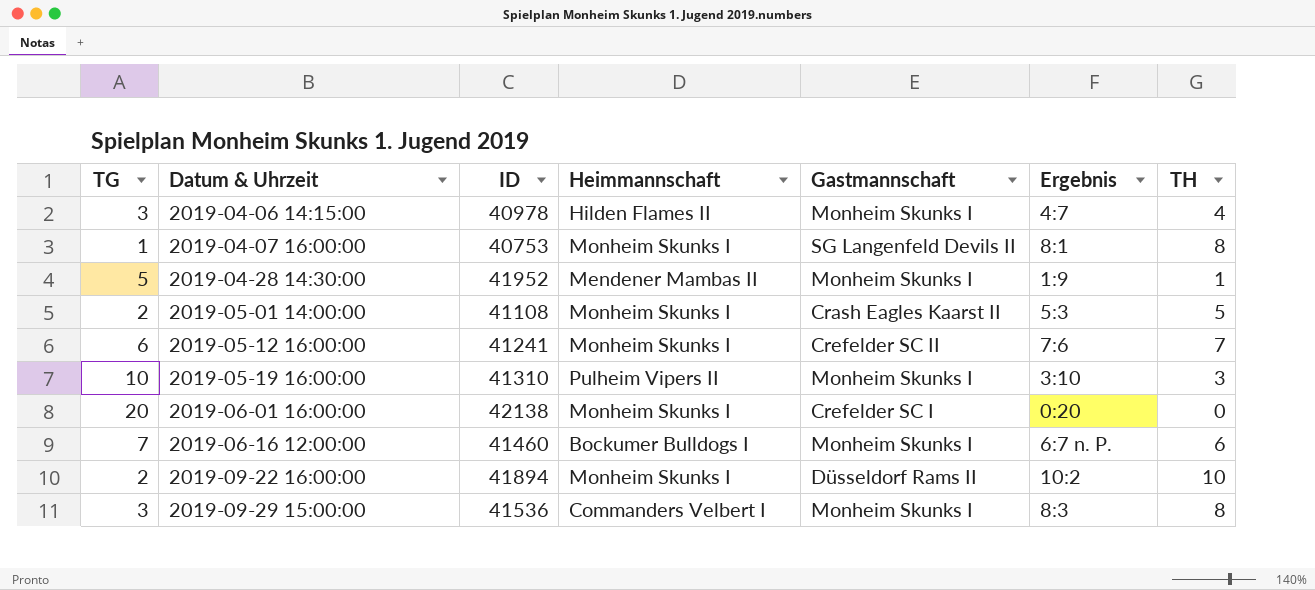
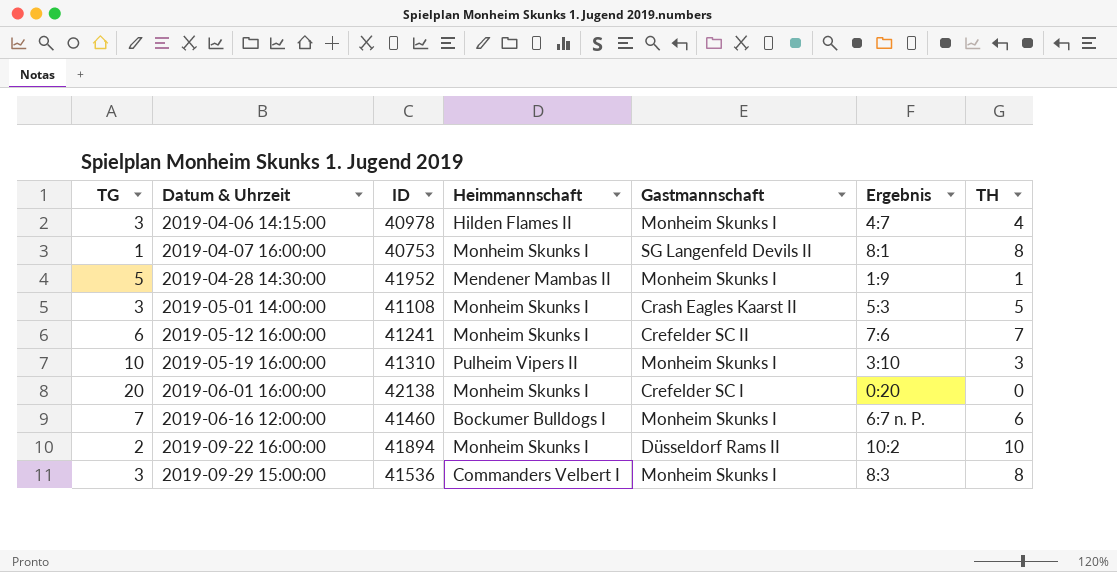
2019-05-01 14:00:00 | TG: 2 -> 3

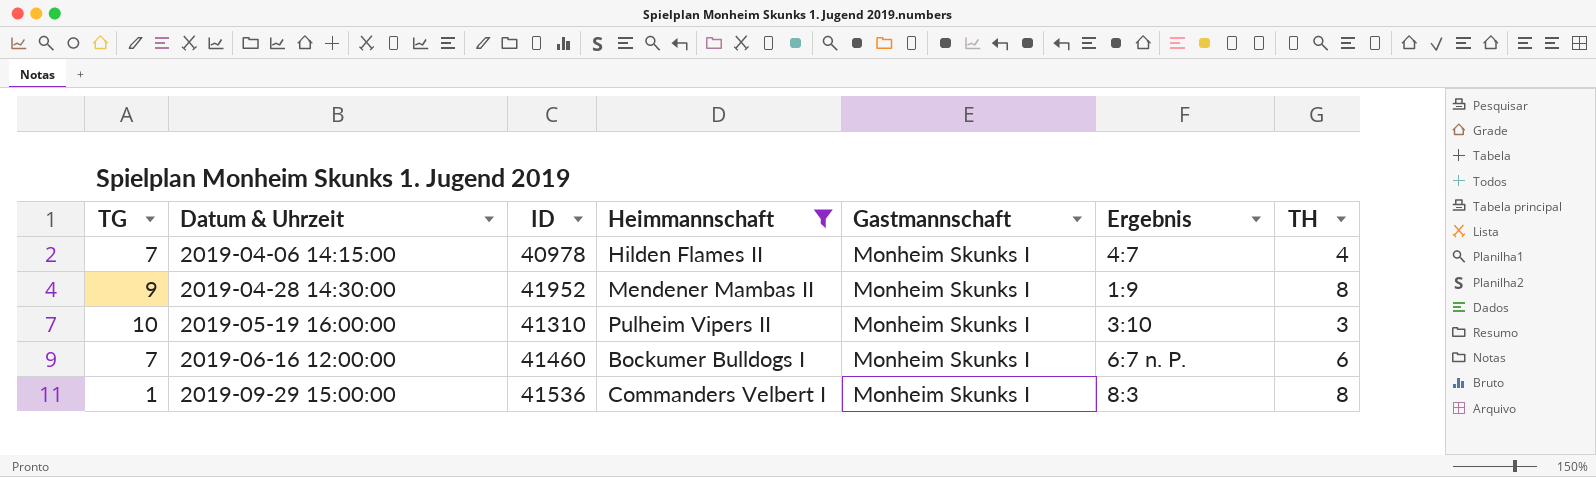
filter: none -> Heimmannschaft != Monheim Skunks I
2019-04-06 14:15:00 | TG: 3 -> 7
2019-04-28 14:30:00 | TG: 5 -> 9
2019-04-28 14:30:00 | TH: 1 -> 8
2019-09-29 15:00:00 | TG: 3 -> 1

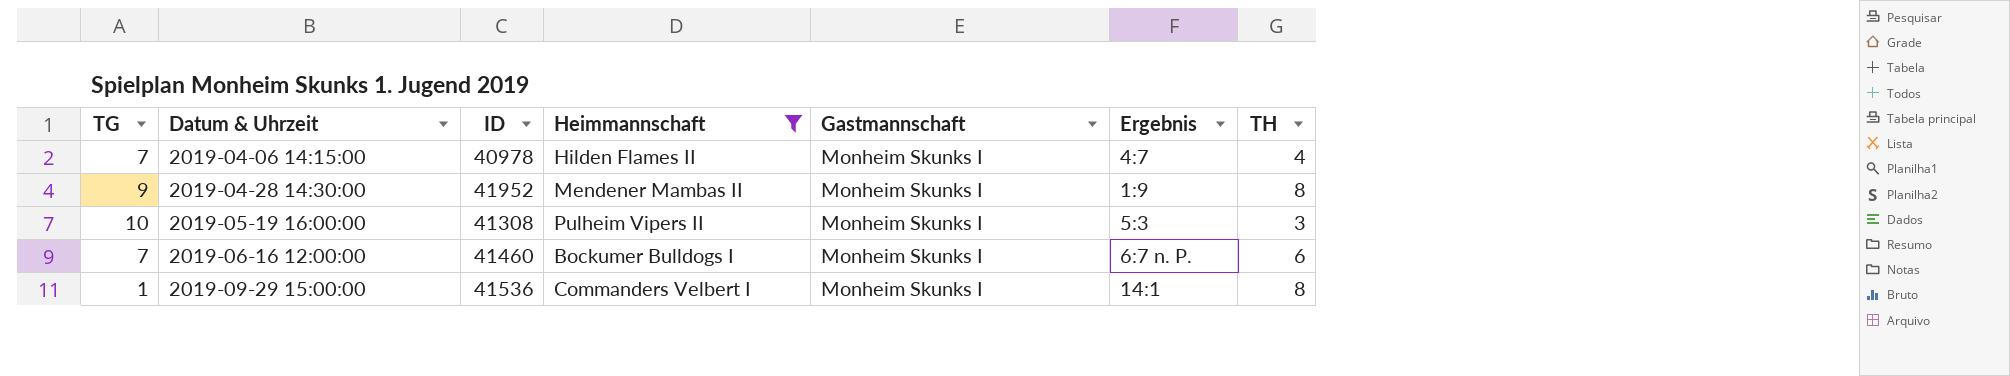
2019-05-19 16:00:00 | ID: 41310 -> 41308
2019-05-19 16:00:00 | Ergebnis: 3:10 -> 5:3
2019-09-29 15:00:00 | Ergebnis: 8:3 -> 14:1

